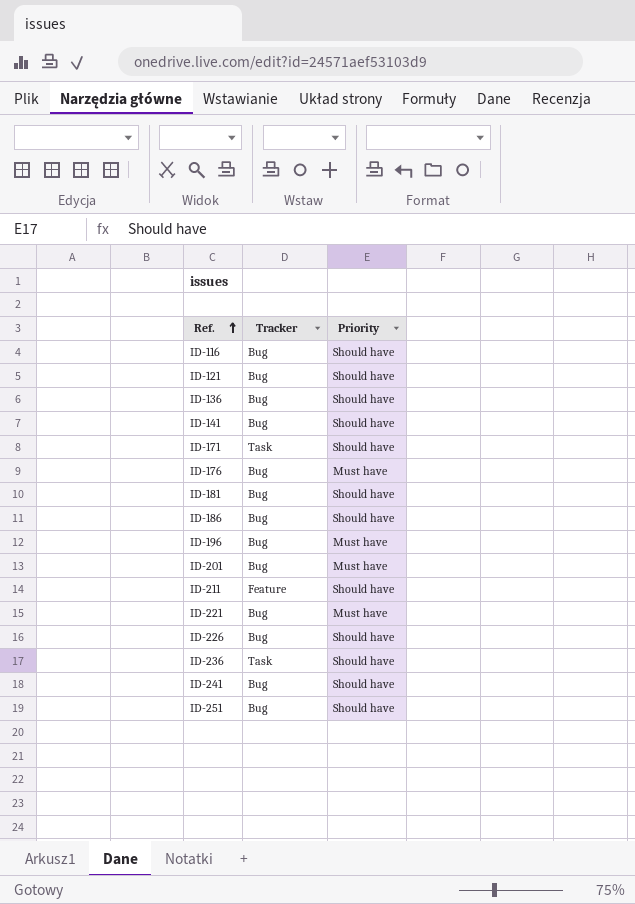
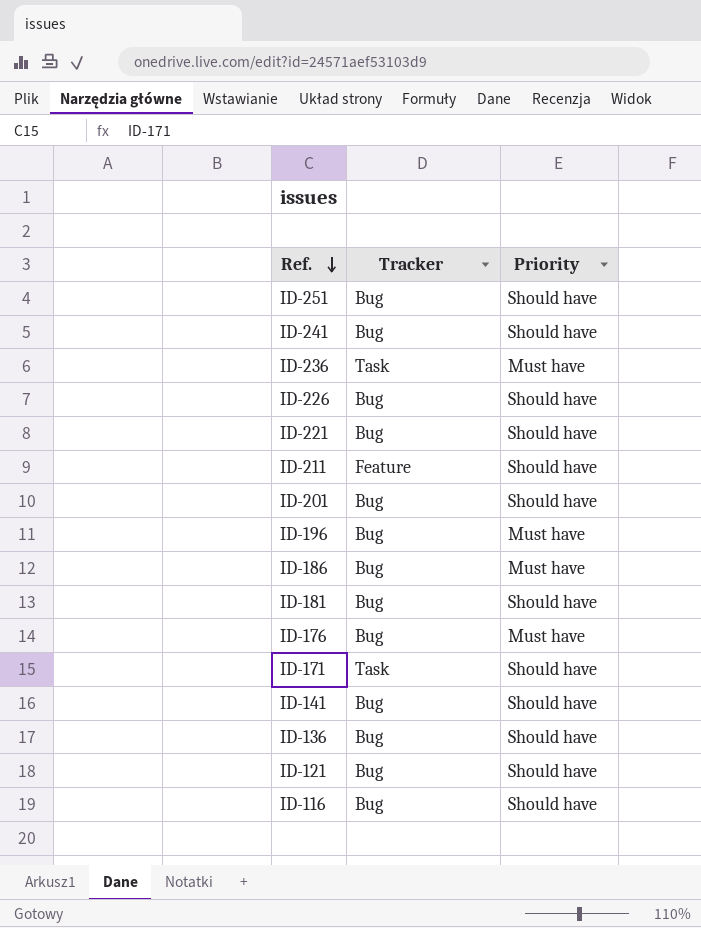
row order: Ref. ascending -> Ref. descending
ID-236 | Priority: Should have -> Must have
ID-221 | Priority: Must have -> Should have
ID-201 | Priority: Must have -> Should have
ID-186 | Priority: Should have -> Must have

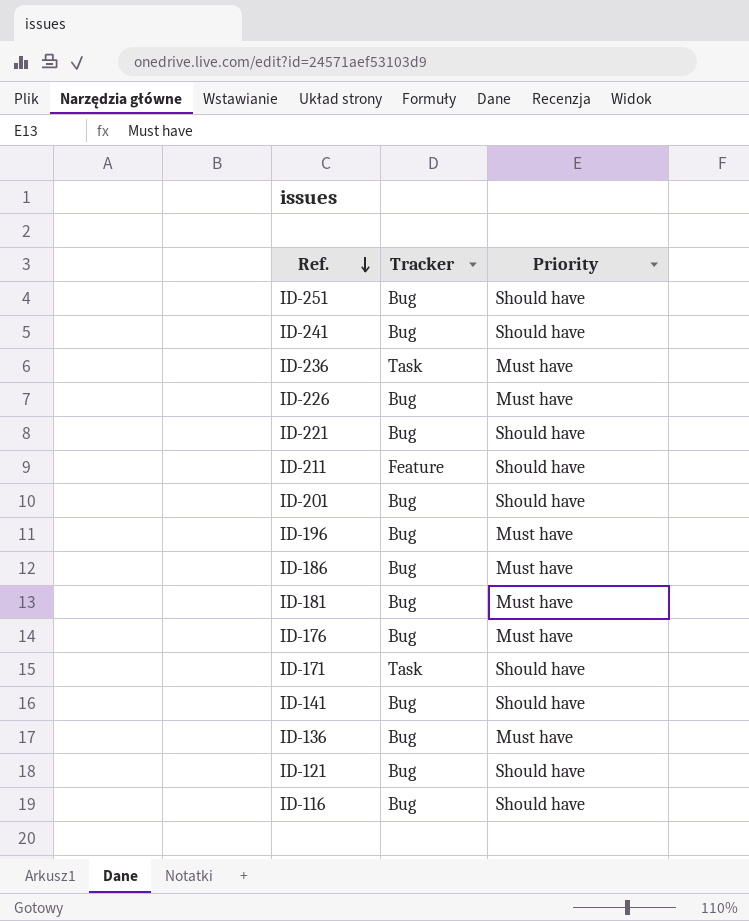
ID-226 | Priority: Should have -> Must have
ID-181 | Priority: Should have -> Must have
ID-136 | Priority: Should have -> Must have

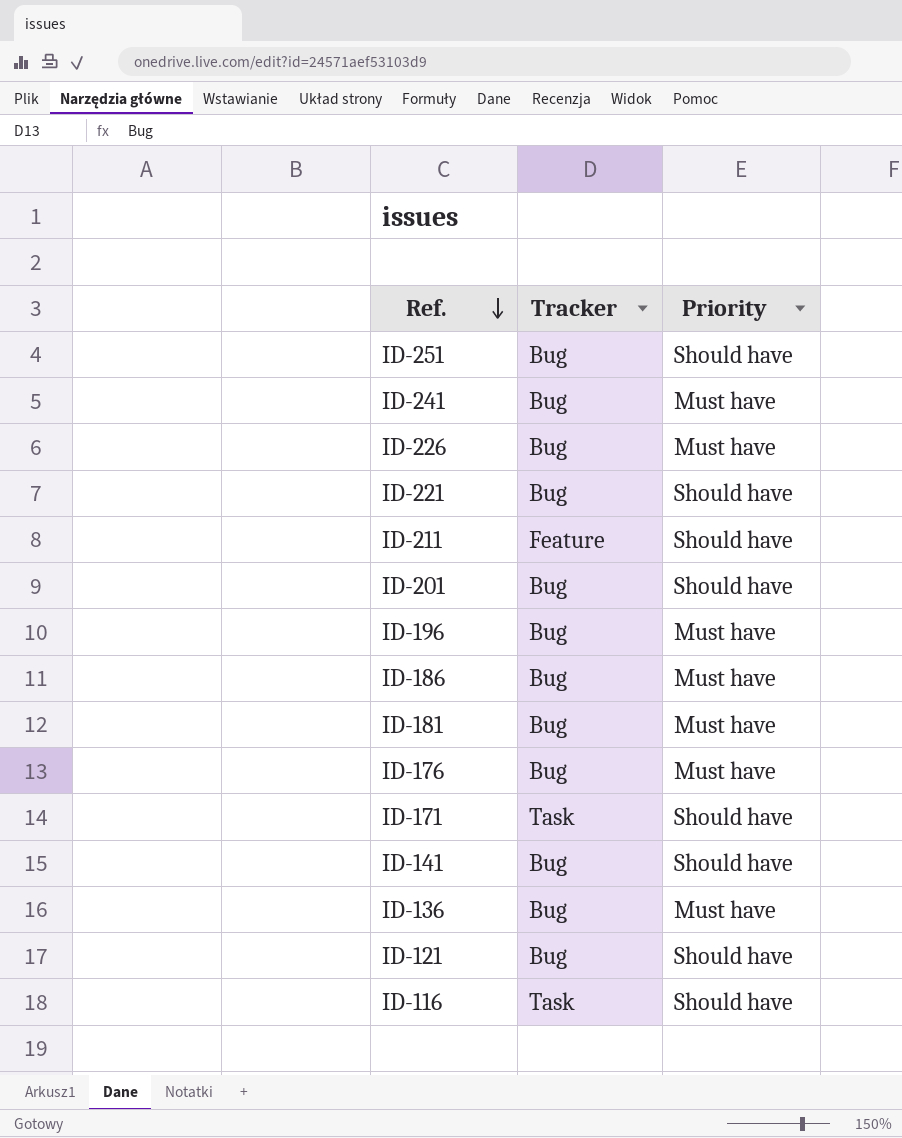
row ID-236: Task | Must have -> none
ID-241 | Priority: Should have -> Must have
ID-116 | Tracker: Bug -> Task

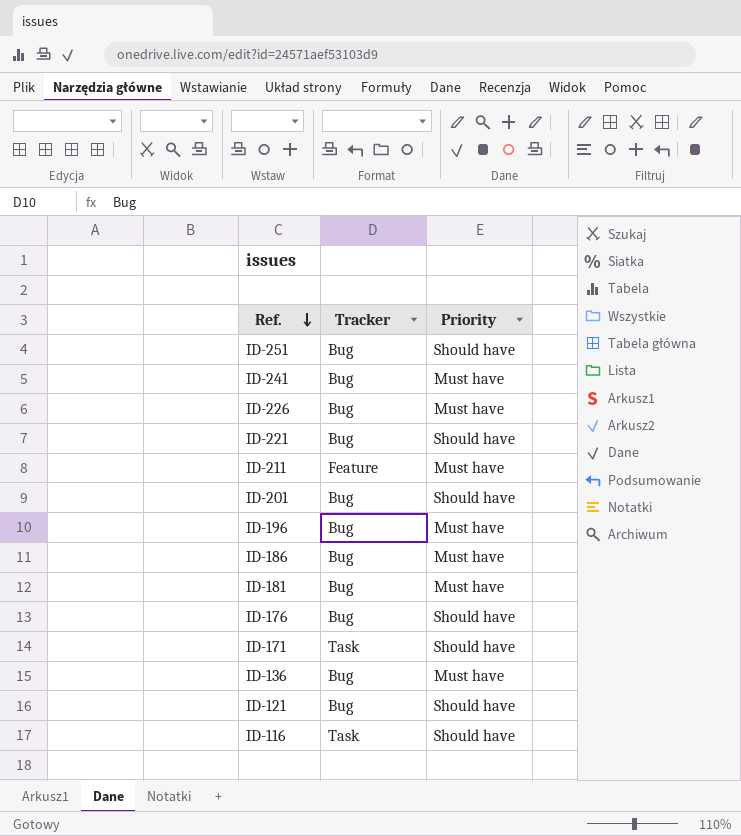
row ID-141: Bug | Should have -> none
ID-211 | Priority: Should have -> Must have
ID-176 | Priority: Must have -> Should have

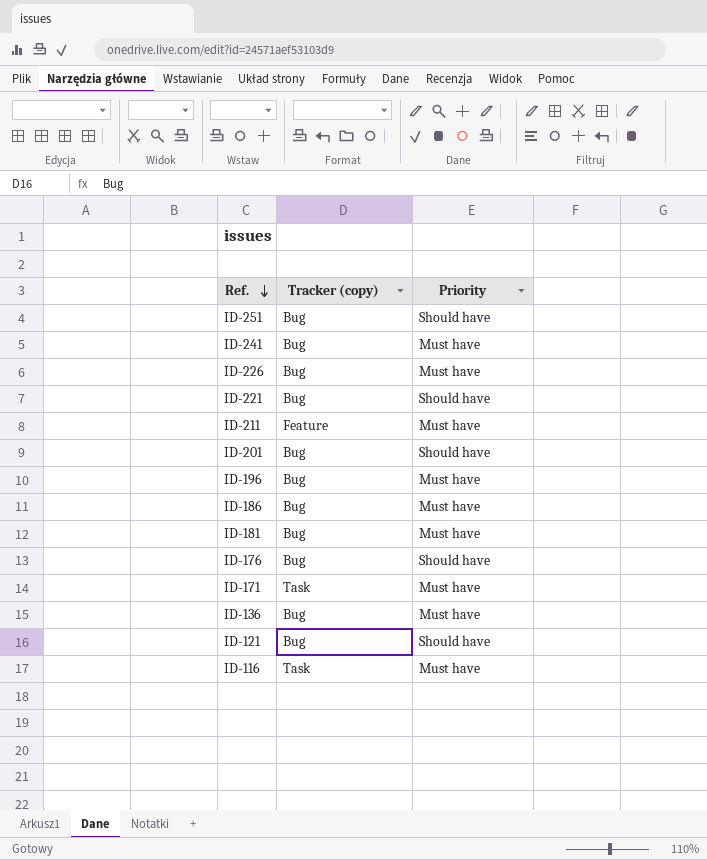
column name: Tracker -> Tracker (copy)
ID-171 | Priority: Should have -> Must have
ID-116 | Priority: Should have -> Must have

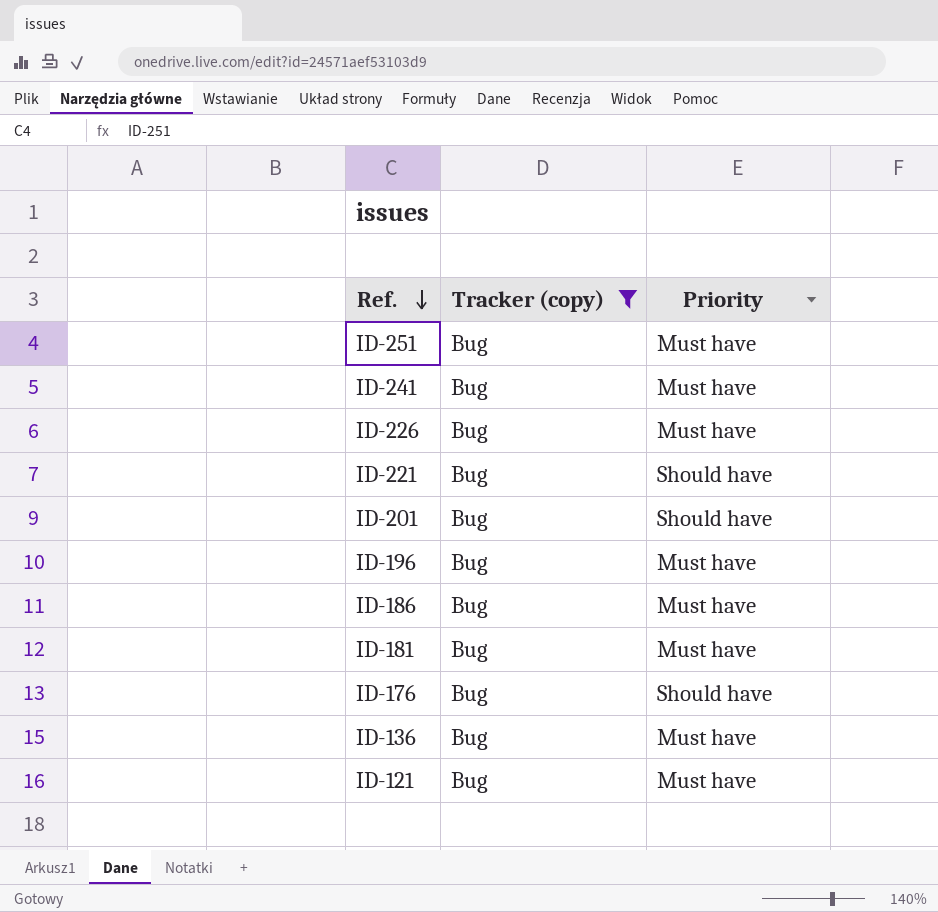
filter: none -> Tracker (copy) = Bug
ID-251 | Priority: Should have -> Must have
ID-121 | Priority: Should have -> Must have

